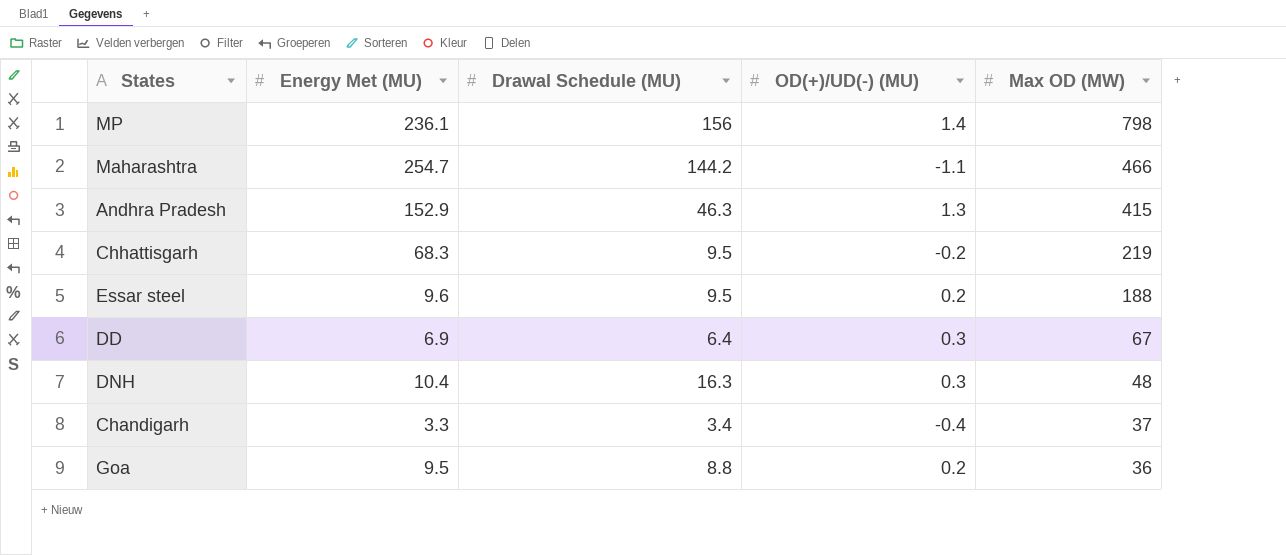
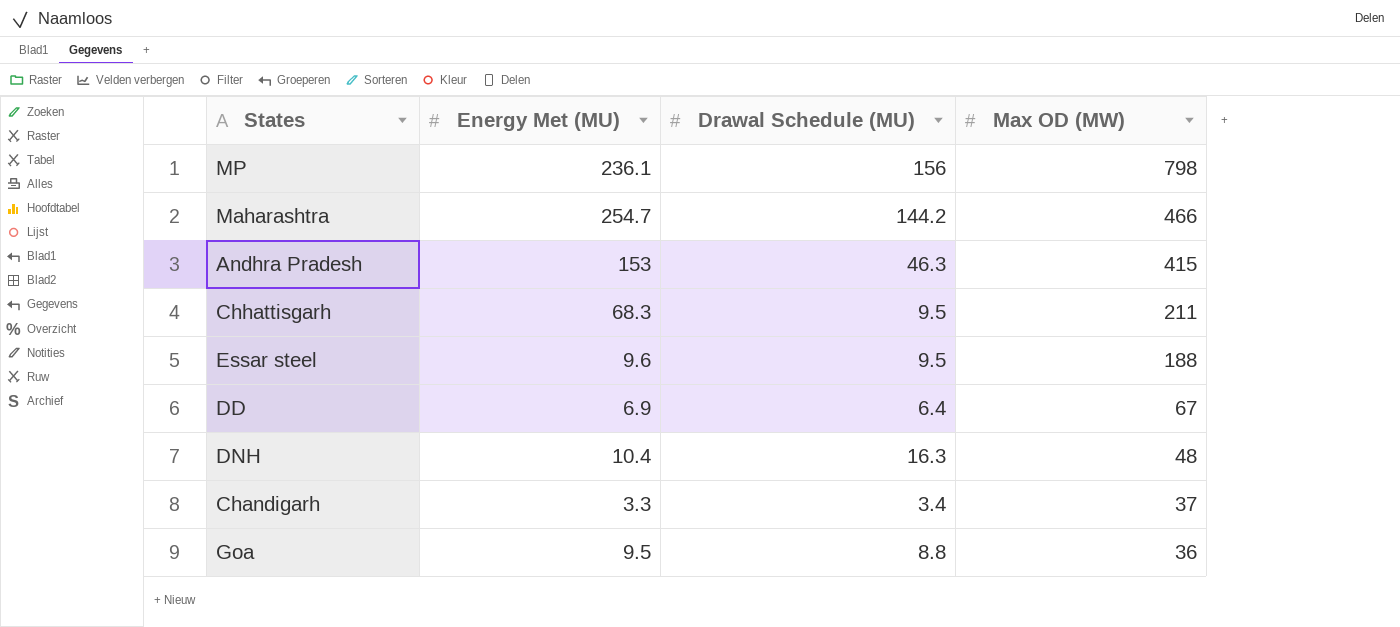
column OD(+)/UD(-) (MU) | position: 4 -> none
Andhra Pradesh | Energy Met (MU): 152.9 -> 153
Chhattisgarh | Max OD (MW): 219 -> 211

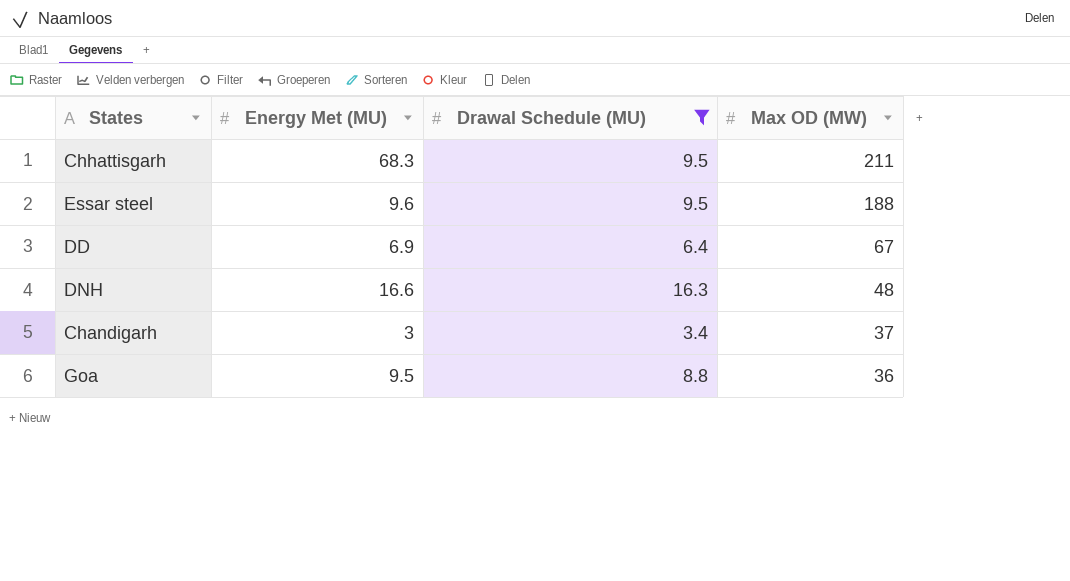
filter: none -> Drawal Schedule (MU) <= 16.3
DNH | Energy Met (MU): 10.4 -> 16.6
Chandigarh | Energy Met (MU): 3.3 -> 3

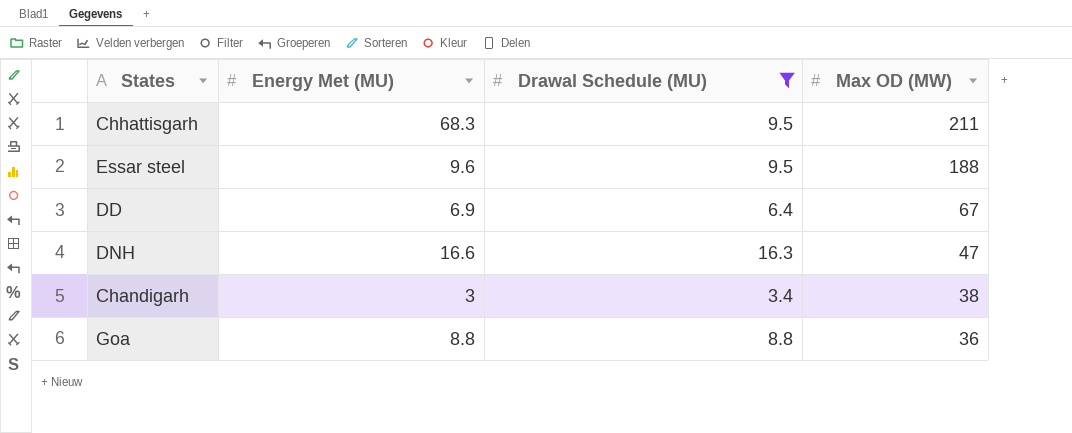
DNH | Max OD (MW): 48 -> 47
Chandigarh | Max OD (MW): 37 -> 38
Goa | Energy Met (MU): 9.5 -> 8.8

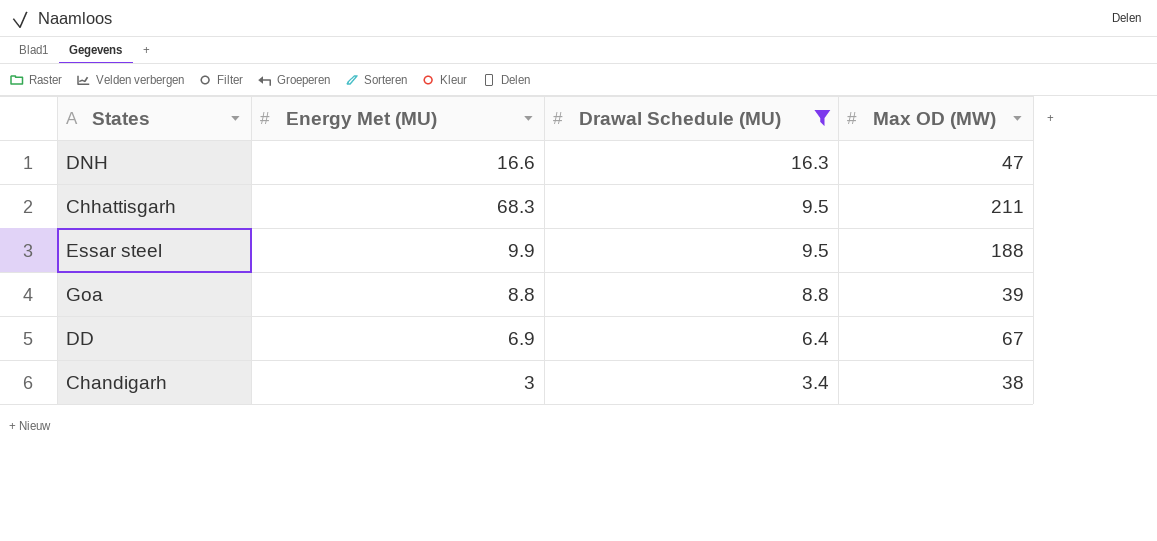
row order: Max OD (MW) descending -> Drawal Schedule (MU) descending
Essar steel | Energy Met (MU): 9.6 -> 9.9
Goa | Max OD (MW): 36 -> 39

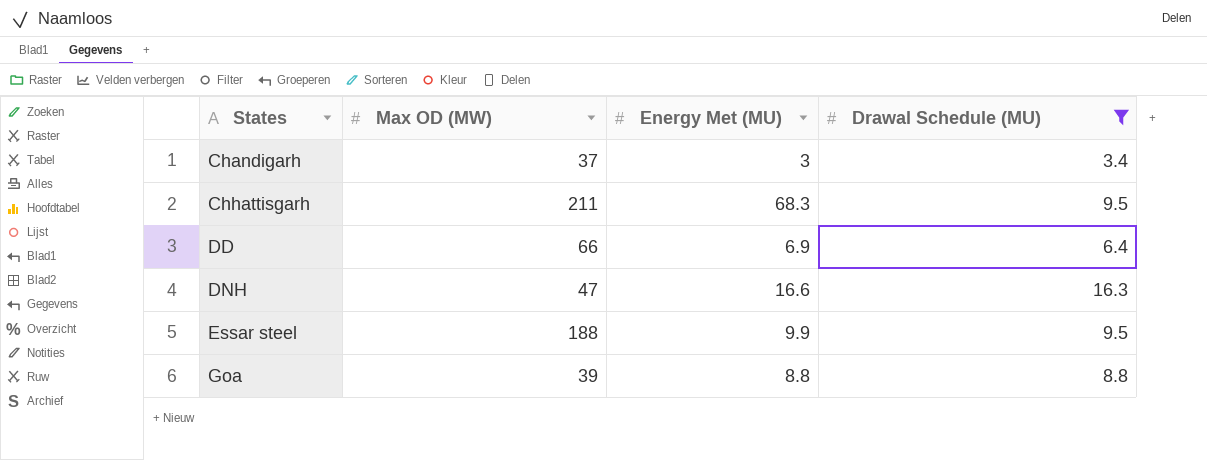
row order: Drawal Schedule (MU) descending -> States ascending
column Max OD (MW) | position: 4 -> 2
Chandigarh | Max OD (MW): 38 -> 37
DD | Max OD (MW): 67 -> 66

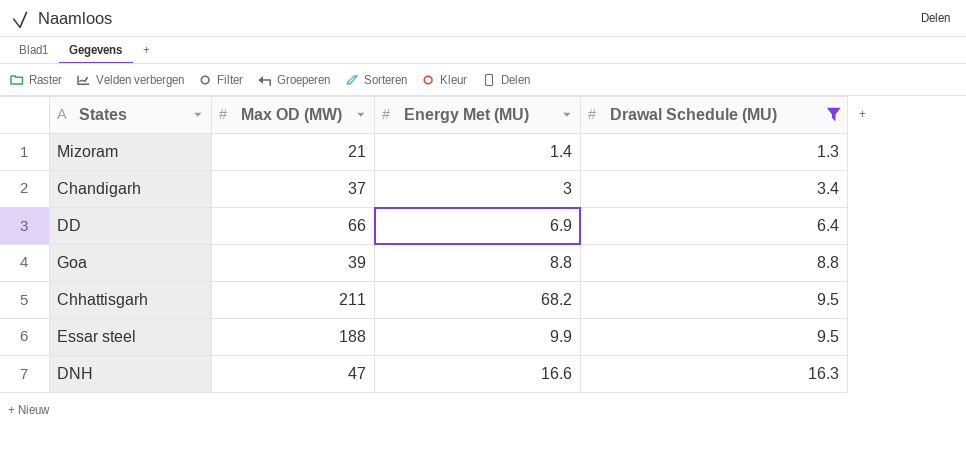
row order: States ascending -> Drawal Schedule (MU) ascending
row Mizoram: none -> 21 | 1.4 | 1.3
Chhattisgarh | Energy Met (MU): 68.3 -> 68.2

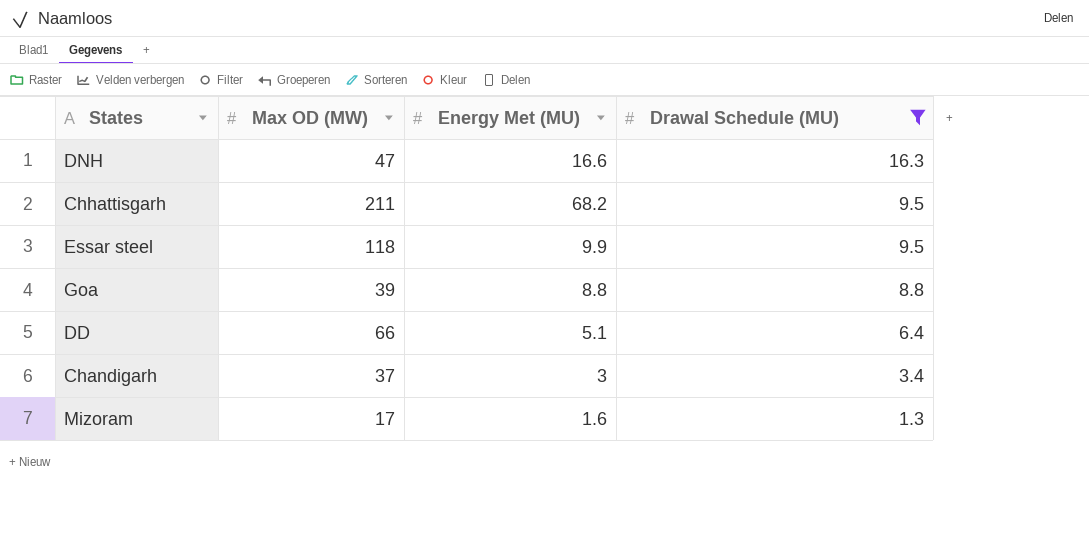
row order: Drawal Schedule (MU) ascending -> Drawal Schedule (MU) descending
Essar steel | Max OD (MW): 188 -> 118
DD | Energy Met (MU): 6.9 -> 5.1
Mizoram | Max OD (MW): 21 -> 17
Mizoram | Energy Met (MU): 1.4 -> 1.6

